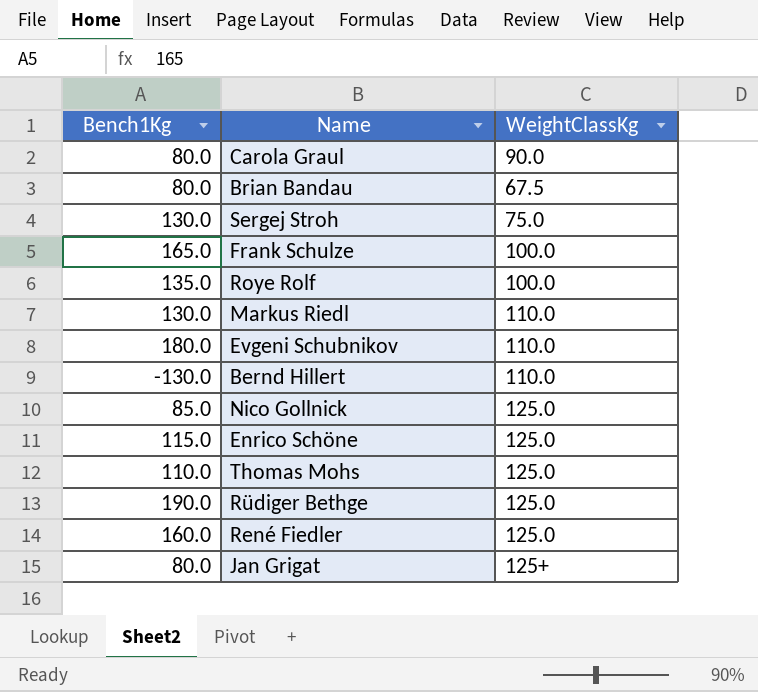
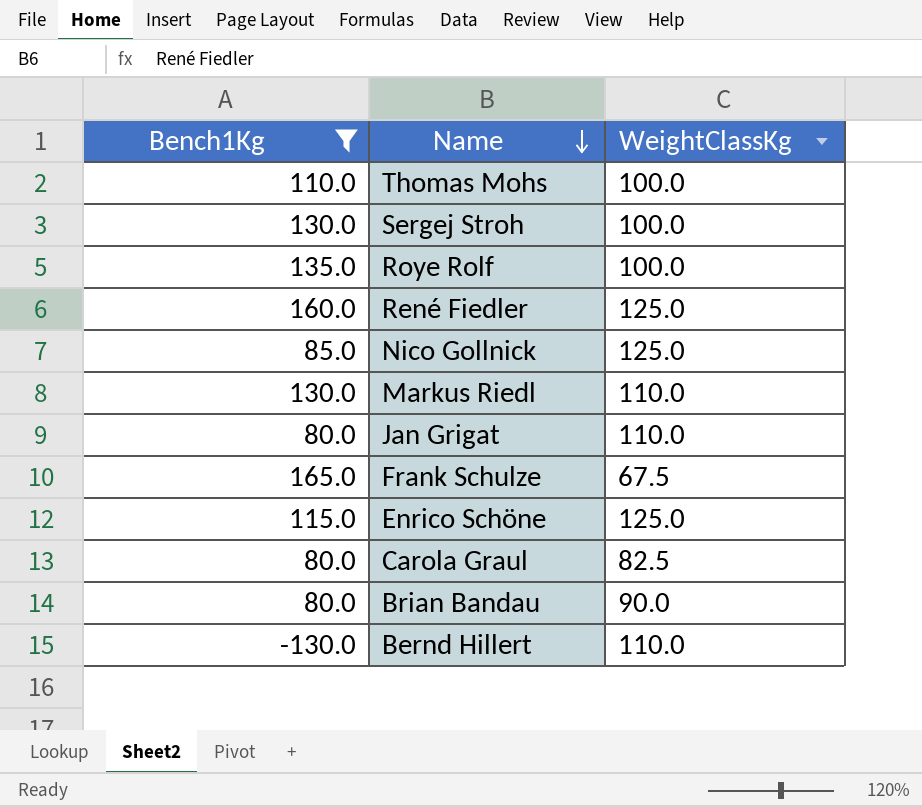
filter: none -> Bench1Kg <= 165.0
row order: none -> Name descending
Thomas Mohs | WeightClassKg: 125.0 -> 100.0
Sergej Stroh | WeightClassKg: 75.0 -> 100.0
Jan Grigat | WeightClassKg: 125+ -> 110.0
Frank Schulze | WeightClassKg: 100.0 -> 67.5
Carola Graul | WeightClassKg: 90.0 -> 82.5
Brian Bandau | WeightClassKg: 67.5 -> 90.0

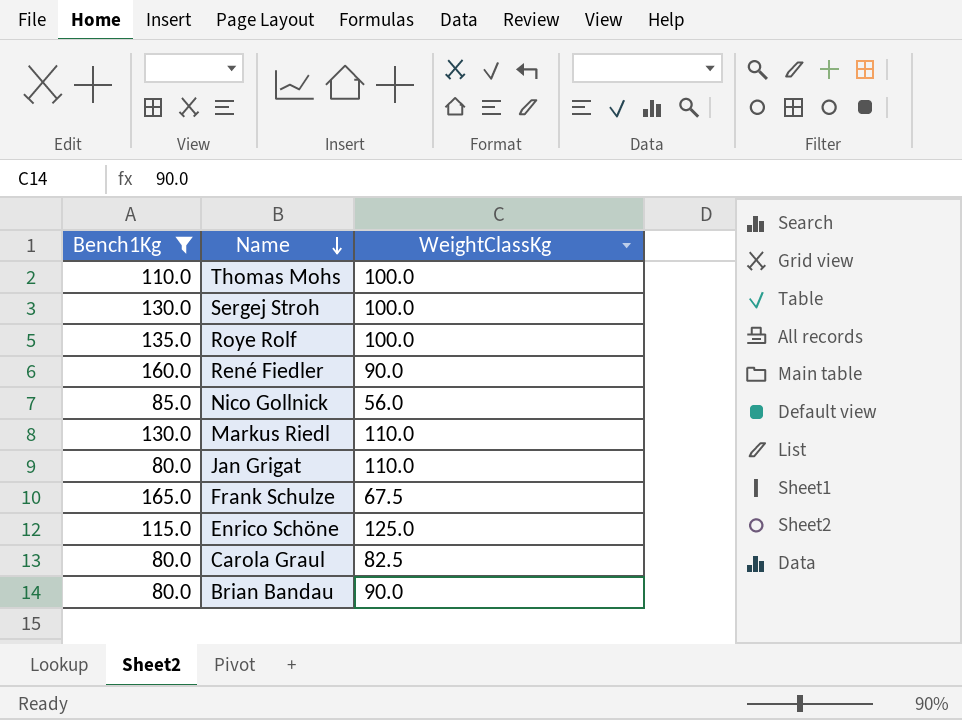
row Bernd Hillert: -130.0 | 110.0 -> none
René Fiedler | WeightClassKg: 125.0 -> 90.0
Nico Gollnick | WeightClassKg: 125.0 -> 56.0

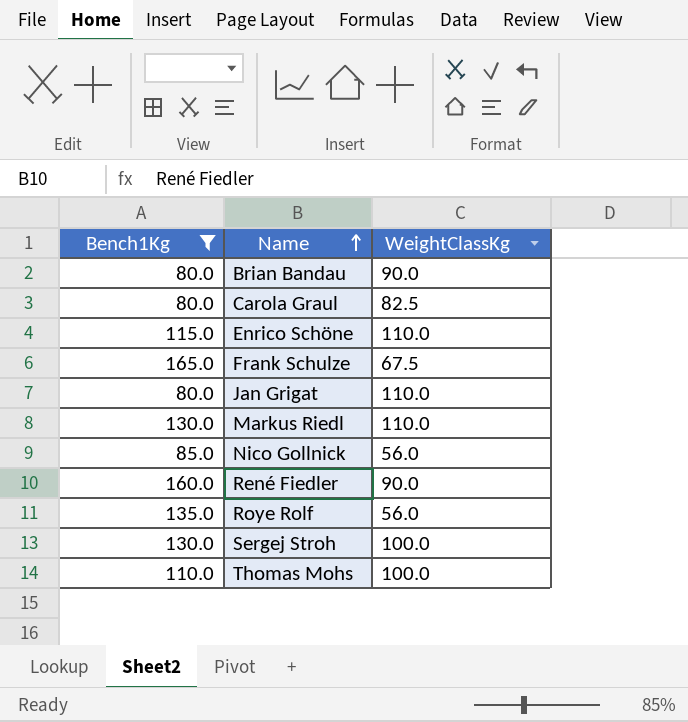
row order: Name descending -> Name ascending
Enrico Schöne | WeightClassKg: 125.0 -> 110.0
Roye Rolf | WeightClassKg: 100.0 -> 56.0

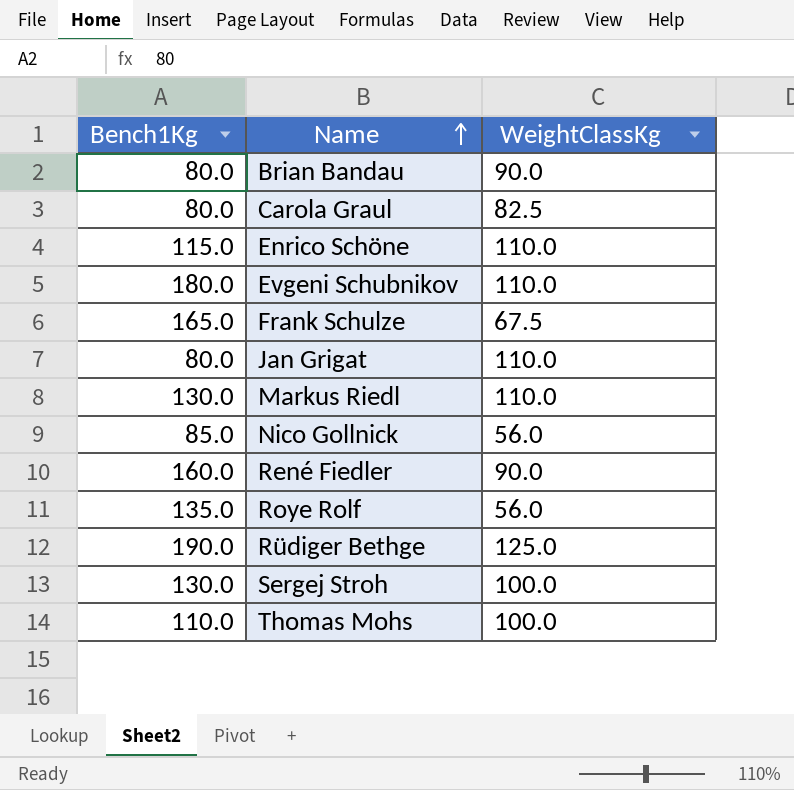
filter: Bench1Kg <= 165.0 -> none

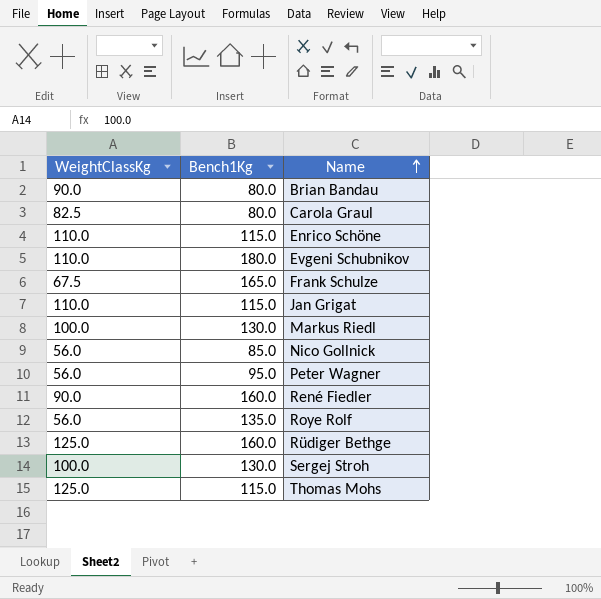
column WeightClassKg | position: 3 -> 1
Jan Grigat | Bench1Kg: 80.0 -> 115.0
Markus Riedl | WeightClassKg: 110.0 -> 100.0
row Peter Wagner: none -> 56.0 | 95.0
Rüdiger Bethge | Bench1Kg: 190.0 -> 160.0
Thomas Mohs | WeightClassKg: 100.0 -> 125.0
Thomas Mohs | Bench1Kg: 110.0 -> 115.0

